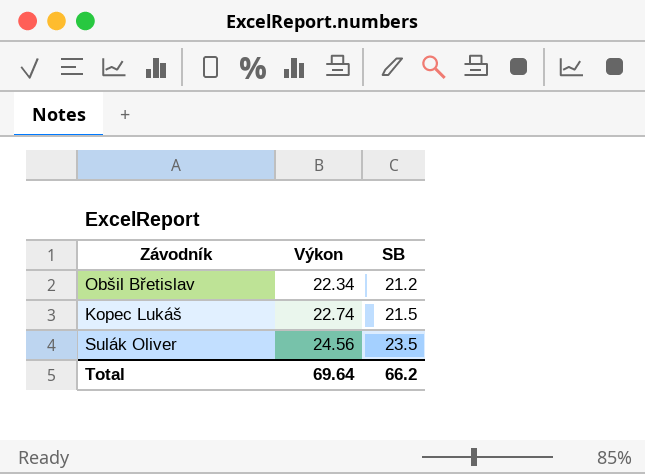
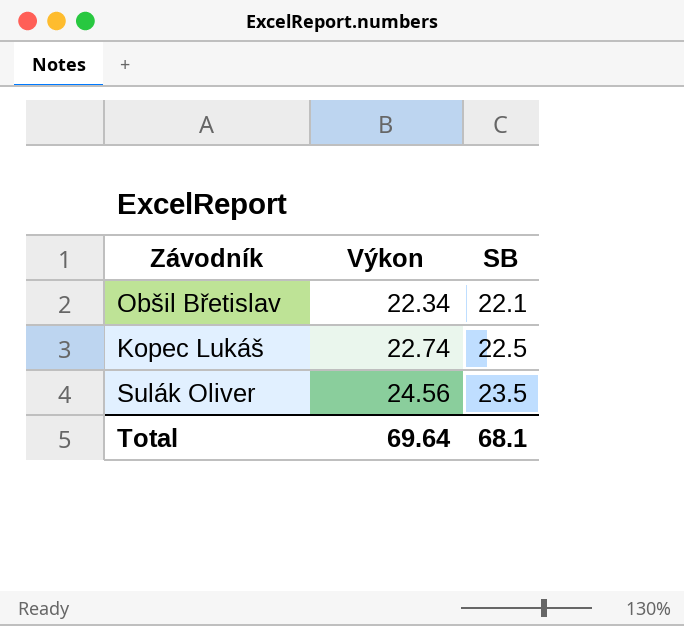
Obšil Břetislav | SB: 21.2 -> 22.1
Kopec Lukáš | SB: 21.5 -> 22.5
Total | SB: 66.2 -> 68.1

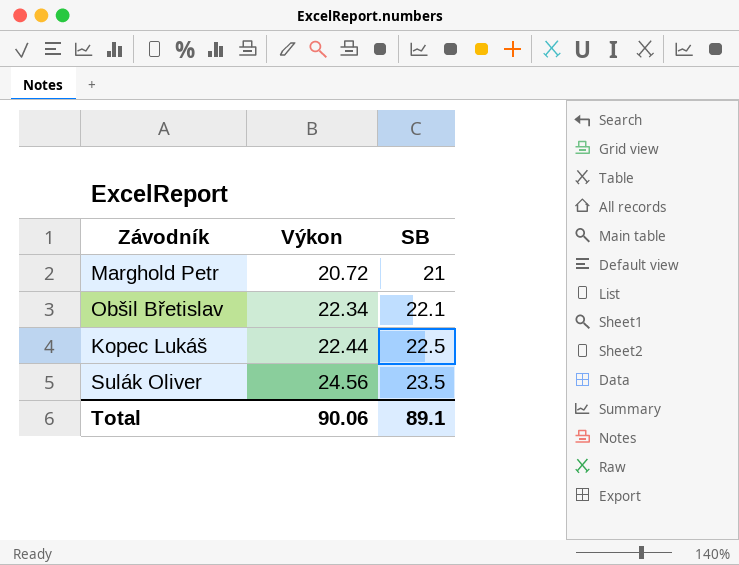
row Marghold Petr: none -> 20.72 | 21
Kopec Lukáš | Výkon: 22.74 -> 22.44
Total | Výkon: 69.64 -> 90.06
Total | SB: 68.1 -> 89.1

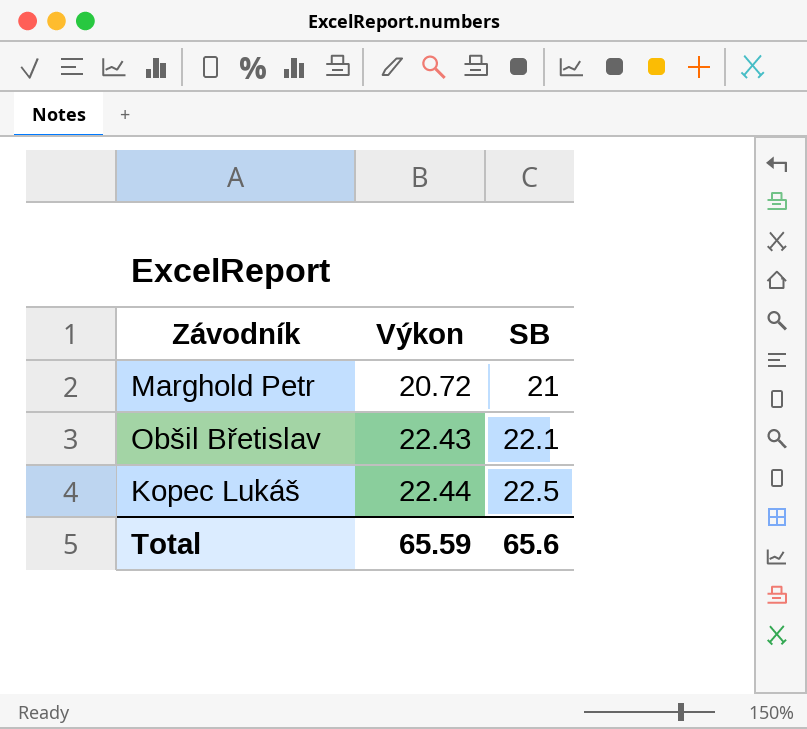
row Sulák Oliver: 24.56 | 23.5 -> none
Obšil Břetislav | Výkon: 22.34 -> 22.43
Total | Výkon: 90.06 -> 65.59
Total | SB: 89.1 -> 65.6

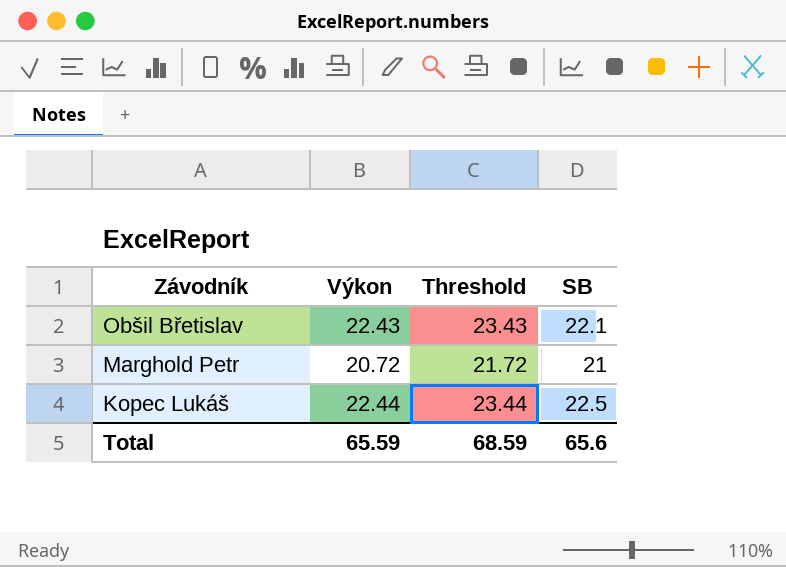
row order: Výkon ascending -> Závodník descending
column Threshold | formula: none -> [Výkon] + 1

